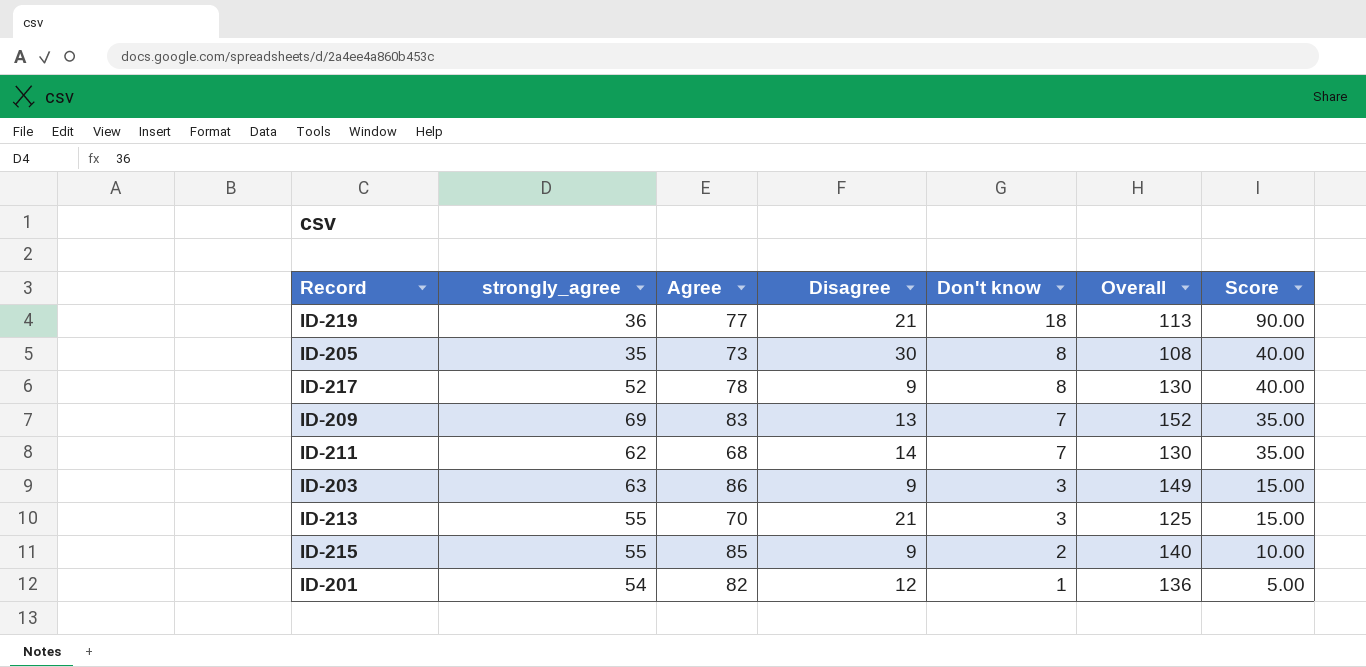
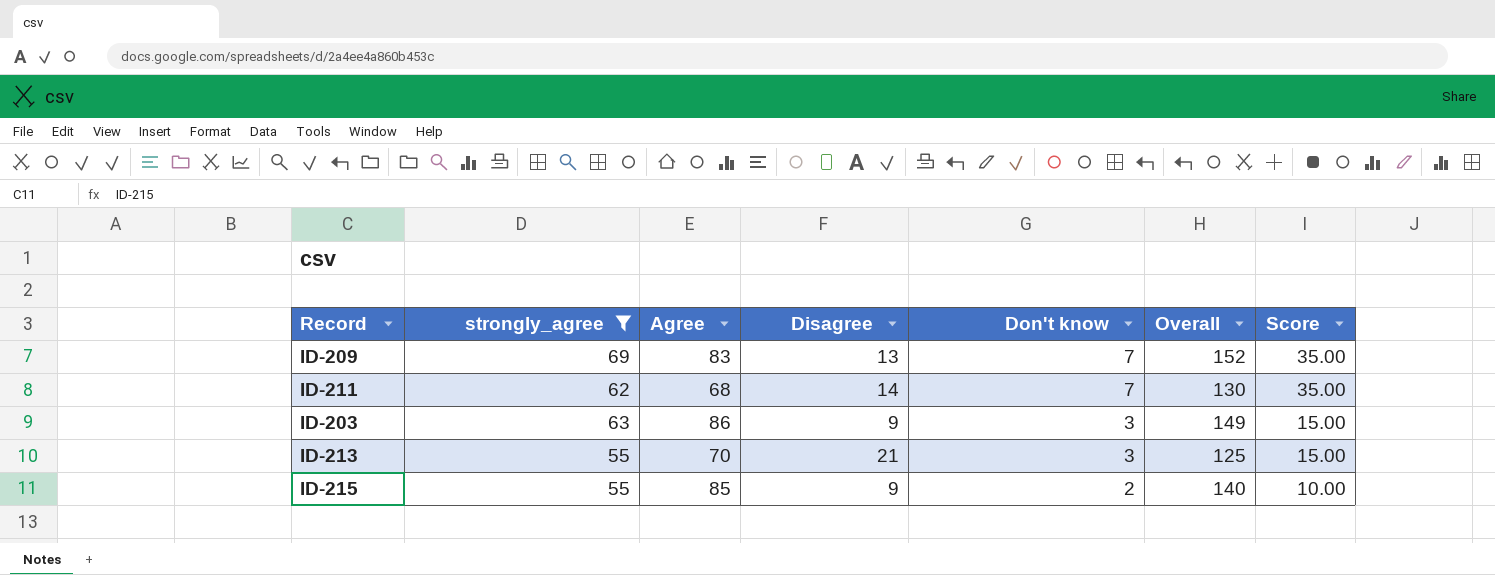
filter: none -> strongly_agree >= 55

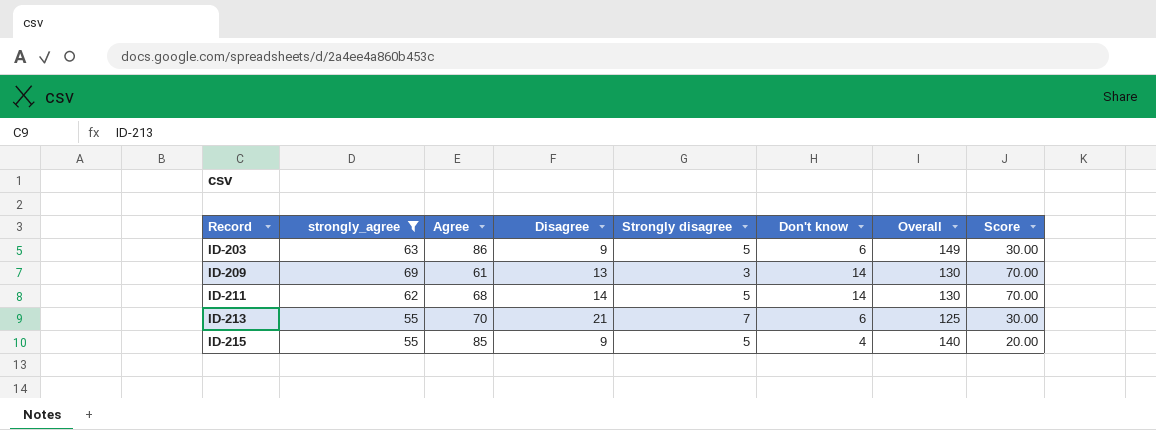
row order: Don't know descending -> Record ascending
column Strongly disagree | position: none -> 5
ID-203 | Don't know: 3 -> 6
ID-203 | Score: 15.00 -> 30.00
ID-209 | Agree: 83 -> 61
ID-209 | Don't know: 7 -> 14
ID-209 | Overall: 152 -> 130
ID-209 | Score: 35.00 -> 70.00
ID-211 | Don't know: 7 -> 14
ID-211 | Score: 35.00 -> 70.00
ID-213 | Don't know: 3 -> 6
ID-213 | Score: 15.00 -> 30.00
ID-215 | Don't know: 2 -> 4
ID-215 | Score: 10.00 -> 20.00

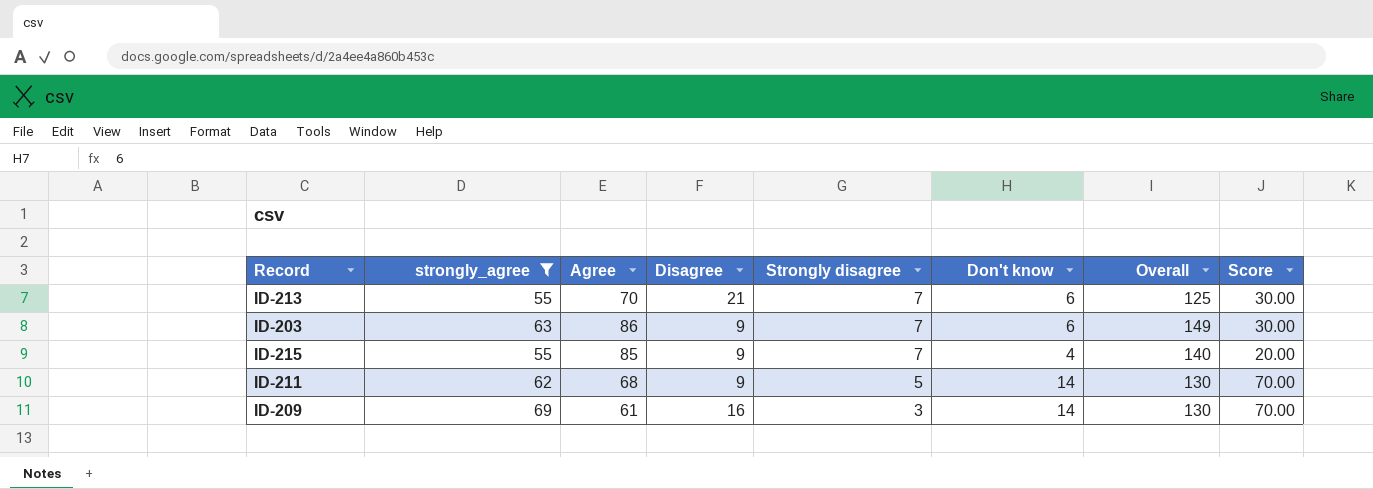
row order: Record ascending -> Strongly disagree descending
ID-203 | Strongly disagree: 5 -> 7
ID-215 | Strongly disagree: 5 -> 7
ID-211 | Disagree: 14 -> 9
ID-209 | Disagree: 13 -> 16

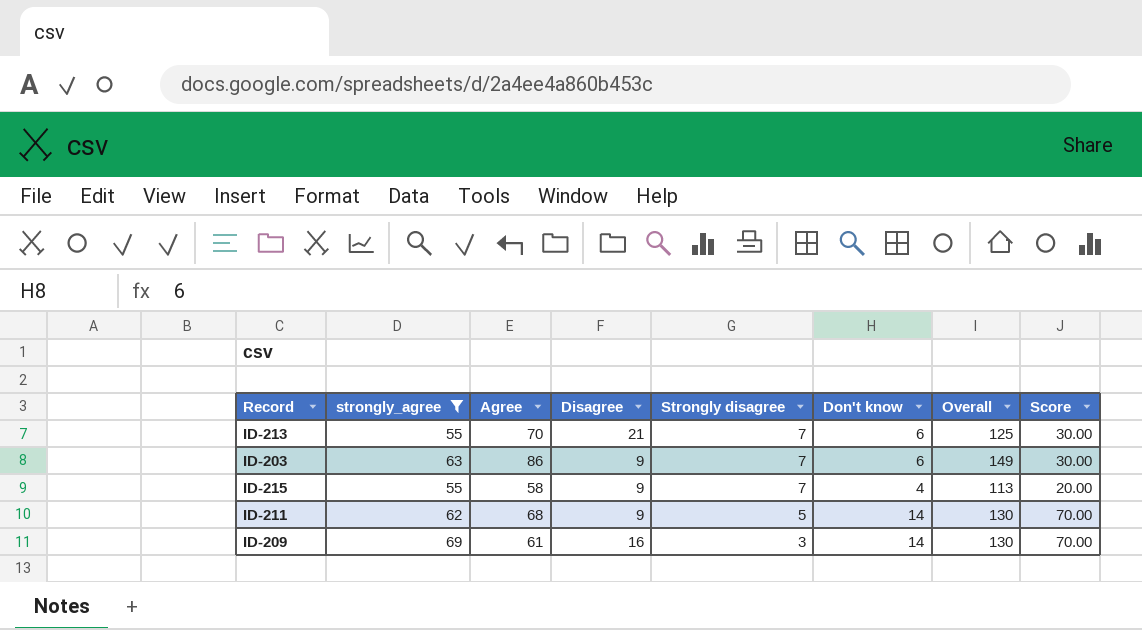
ID-215 | Agree: 85 -> 58
ID-215 | Overall: 140 -> 113

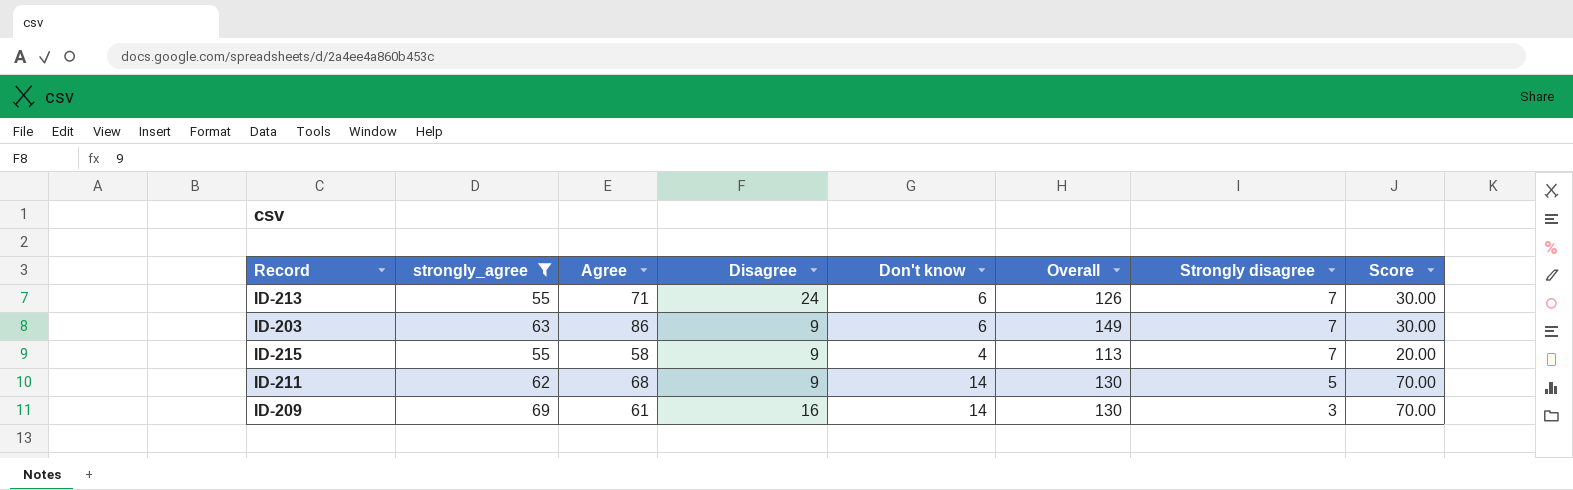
column Strongly disagree | position: 5 -> 7
ID-213 | Agree: 70 -> 71
ID-213 | Disagree: 21 -> 24
ID-213 | Overall: 125 -> 126

